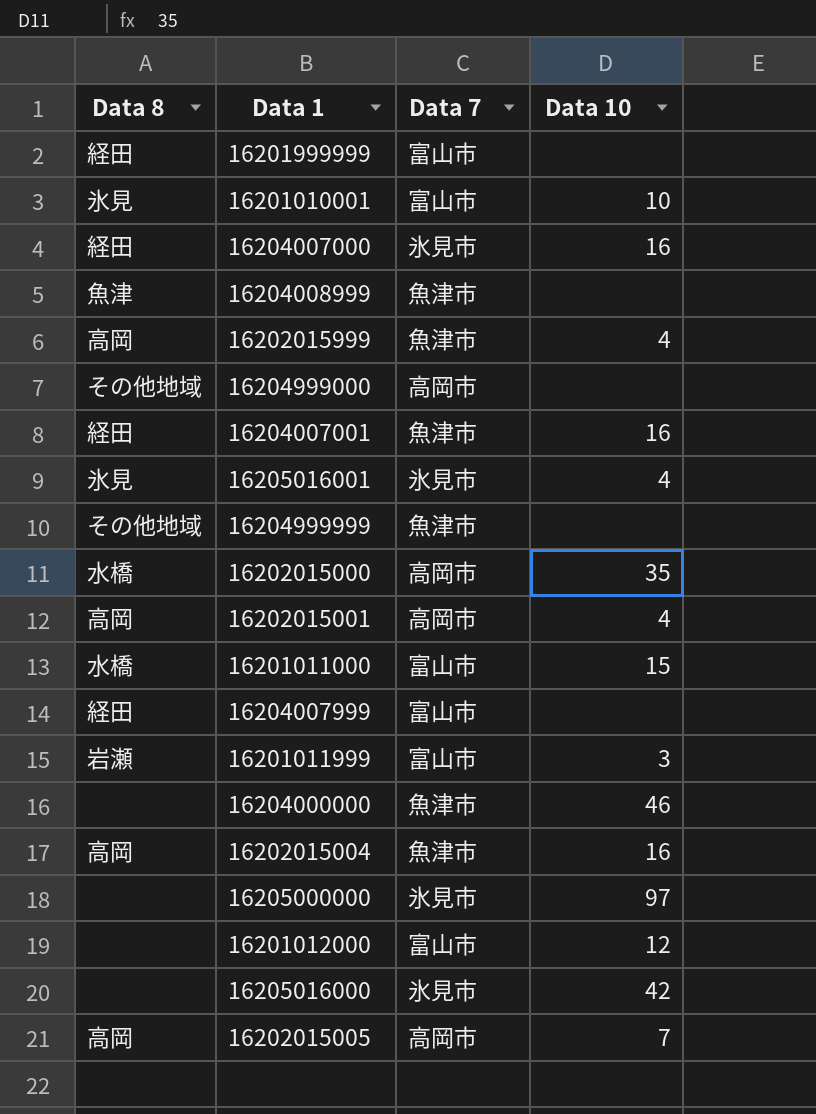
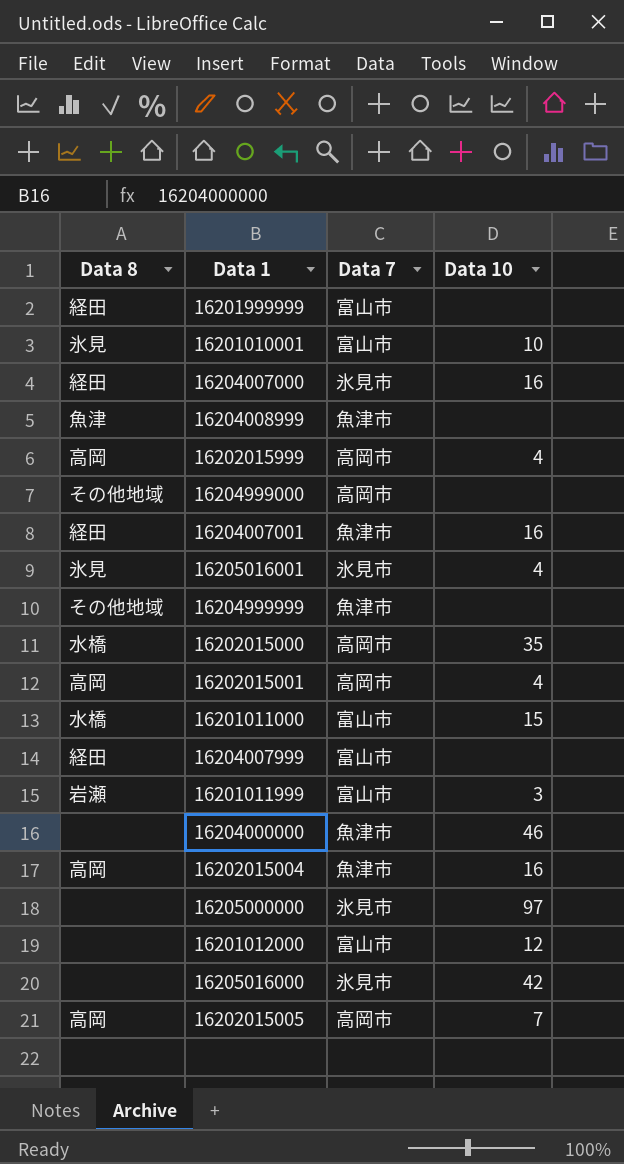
16202015999 | Data 7: 魚津市 -> 高岡市

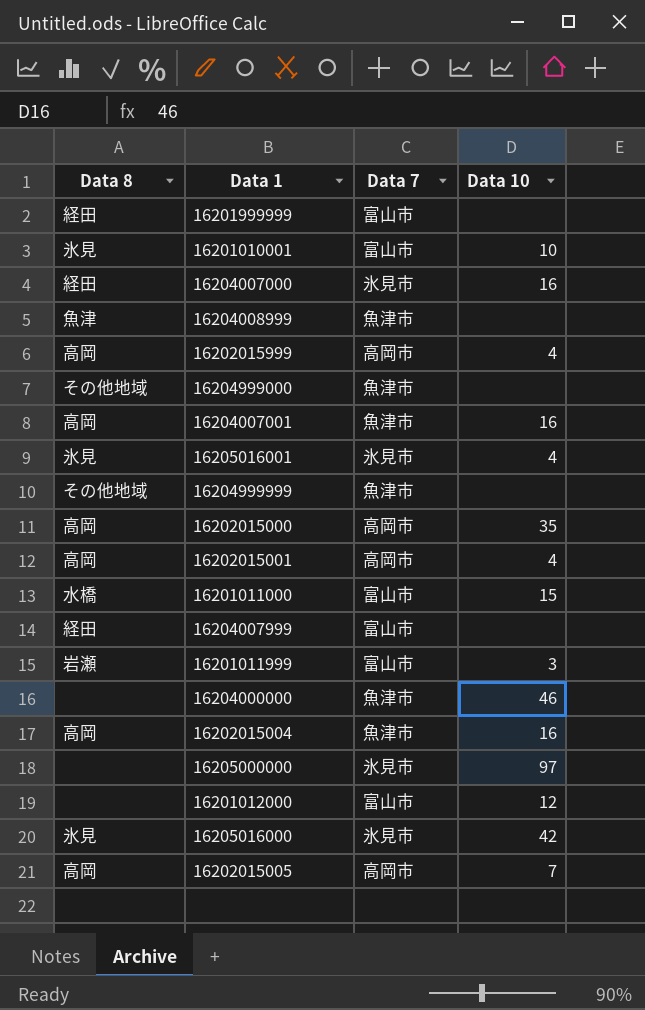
16204999000 | Data 7: 高岡市 -> 魚津市
16204007001 | Data 8: 経田 -> 高岡
16202015000 | Data 8: 水橋 -> 高岡
16205016000 | Data 8: none -> 氷見

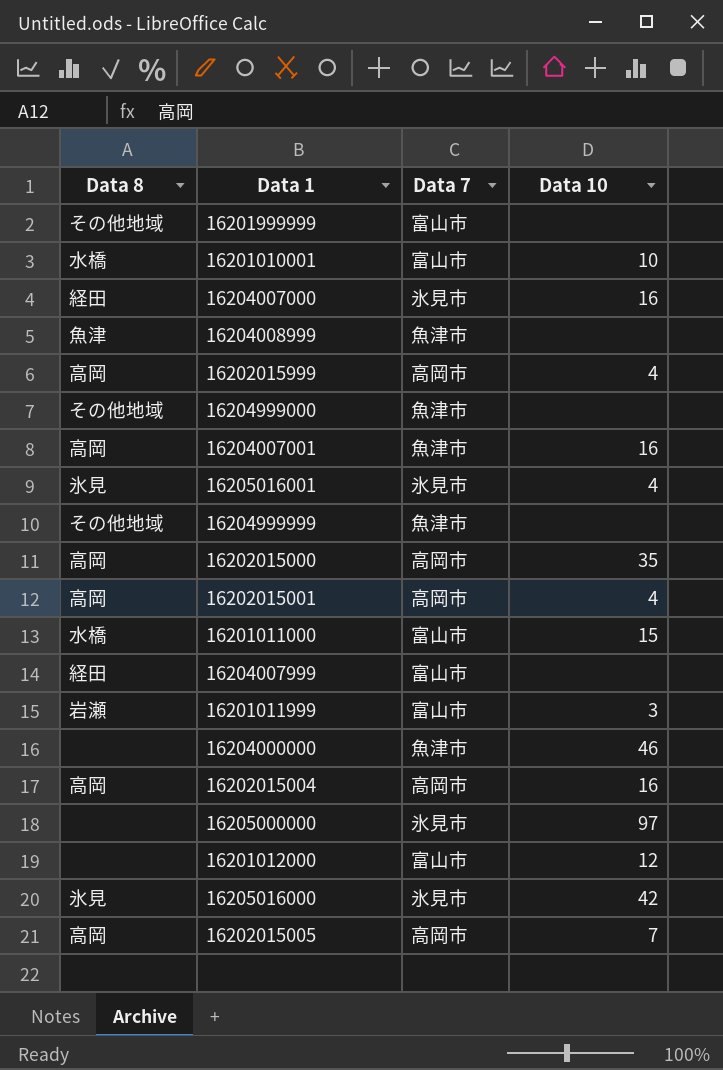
16201999999 | Data 8: 経田 -> その他地域
16201010001 | Data 8: 氷見 -> 水橋
16202015004 | Data 7: 魚津市 -> 高岡市

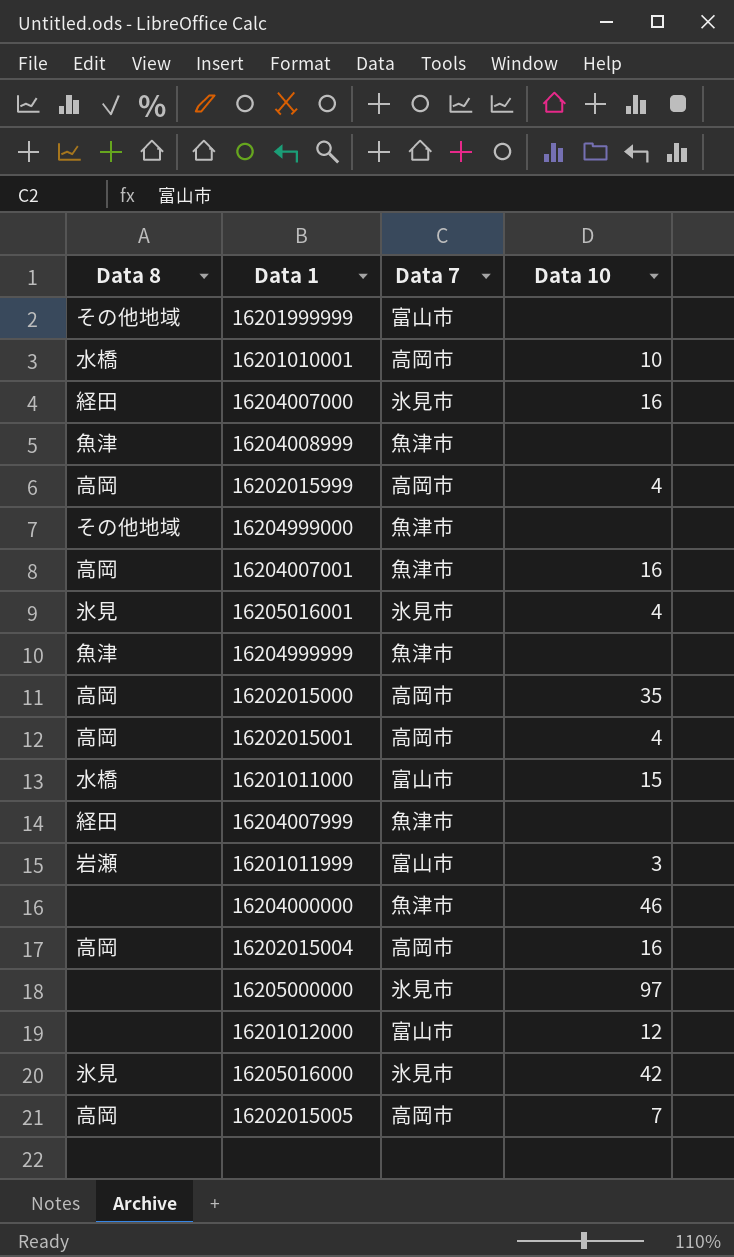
16201010001 | Data 7: 富山市 -> 高岡市
16204999999 | Data 8: その他地域 -> 魚津
16204007999 | Data 7: 富山市 -> 魚津市

